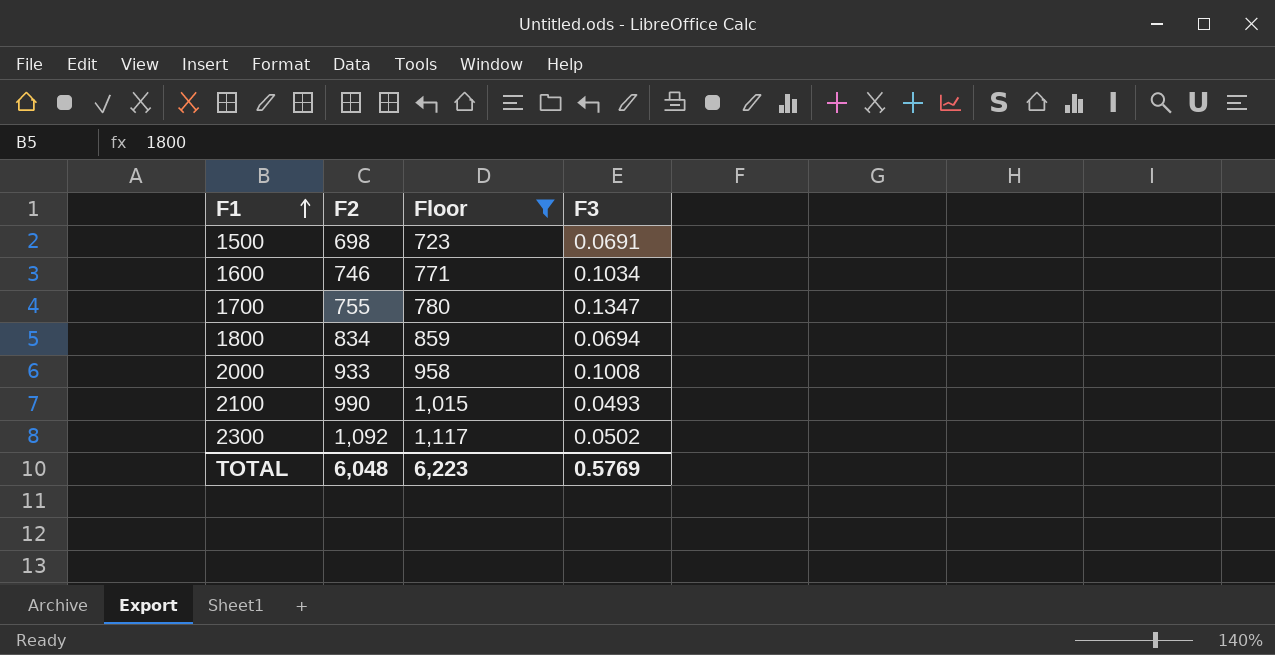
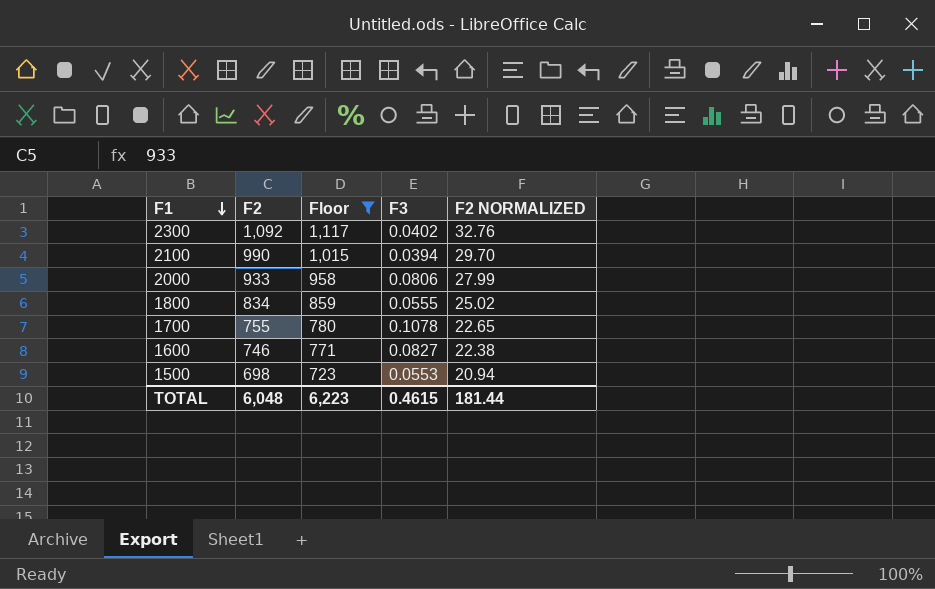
row order: F1 ascending -> F1 descending
column F2 NORMALIZED | formula: none -> [F2] * 0.03
2300 | F3: 0.0502 -> 0.0402
2100 | F3: 0.0493 -> 0.0394
2000 | F3: 0.1008 -> 0.0806
1800 | F3: 0.0694 -> 0.0555
1700 | F3: 0.1347 -> 0.1078
1600 | F3: 0.1034 -> 0.0827
1500 | F3: 0.0691 -> 0.0553
TOTAL | F3: 0.5769 -> 0.4615

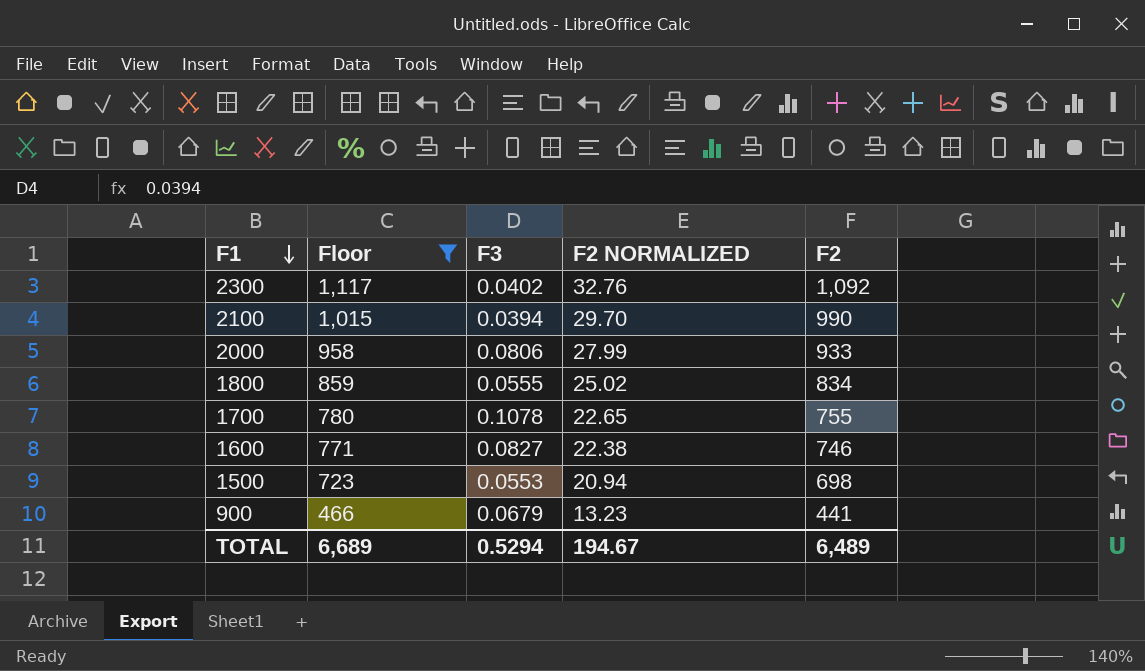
column F2 | position: 2 -> 5
row 900: none -> 466 | 0.0679 | 13.23 | 441
TOTAL | Floor: 6,223 -> 6,689
TOTAL | F3: 0.4615 -> 0.5294
TOTAL | F2 NORMALIZED: 181.44 -> 194.67
TOTAL | F2: 6,048 -> 6,489

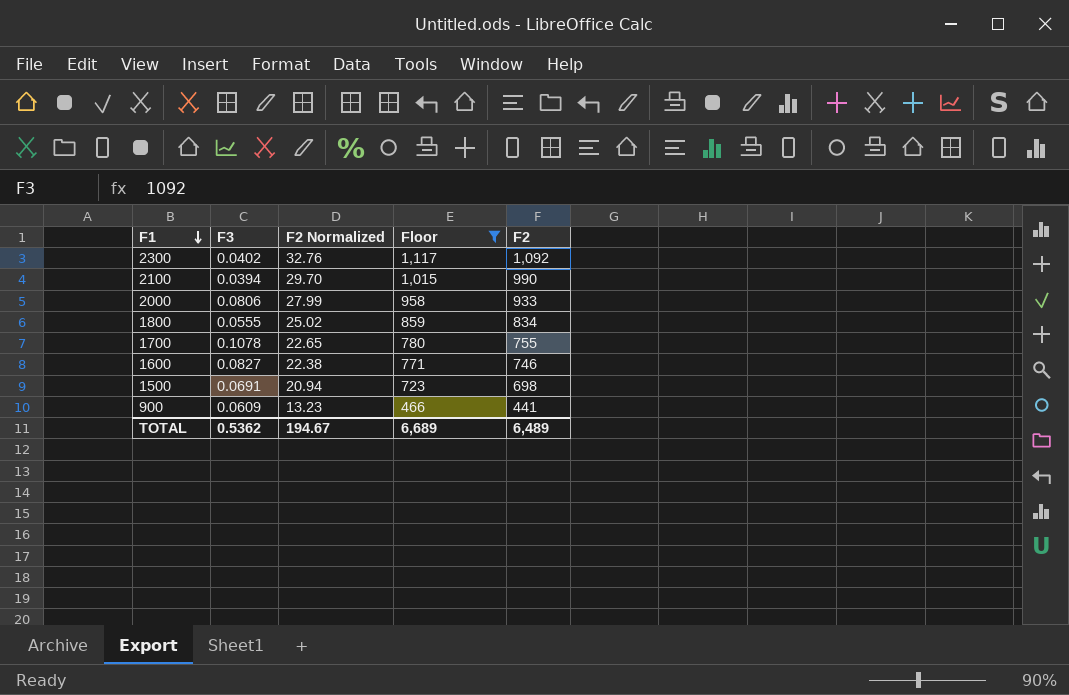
column name: F2 NORMALIZED -> F2 Normalized
column Floor | position: 2 -> 4
1500 | F3: 0.0553 -> 0.0691
900 | F3: 0.0679 -> 0.0609
TOTAL | F3: 0.5294 -> 0.5362

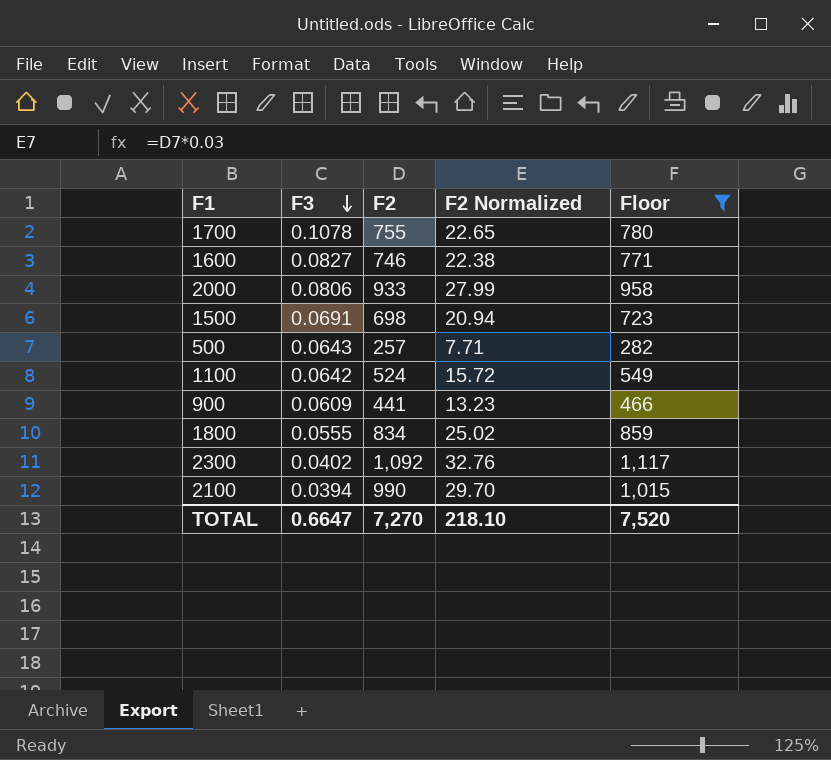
row order: F1 descending -> F3 descending
column F2 | position: 5 -> 3
row 500: none -> 0.0643 | 257 | 7.71 | 282
row 1100: none -> 0.0642 | 524 | 15.72 | 549
TOTAL | F3: 0.5362 -> 0.6647
TOTAL | F2: 6,489 -> 7,270
TOTAL | F2 Normalized: 194.67 -> 218.10
TOTAL | Floor: 6,689 -> 7,520

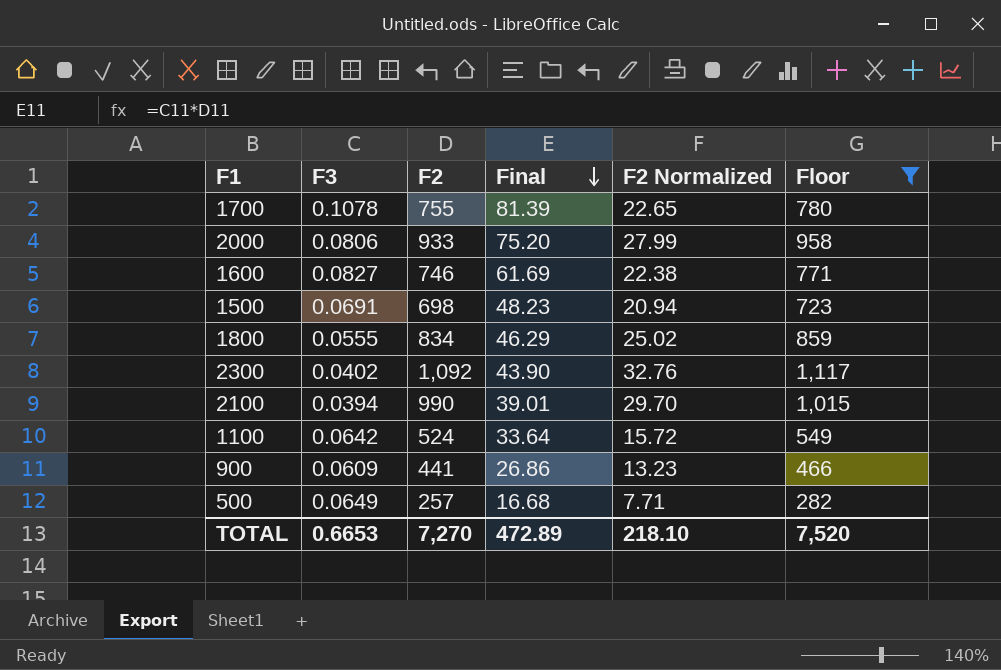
row order: F3 descending -> Final descending
column Final | formula: none -> [F3] * [F2]
500 | F3: 0.0643 -> 0.0649
TOTAL | F3: 0.6647 -> 0.6653

